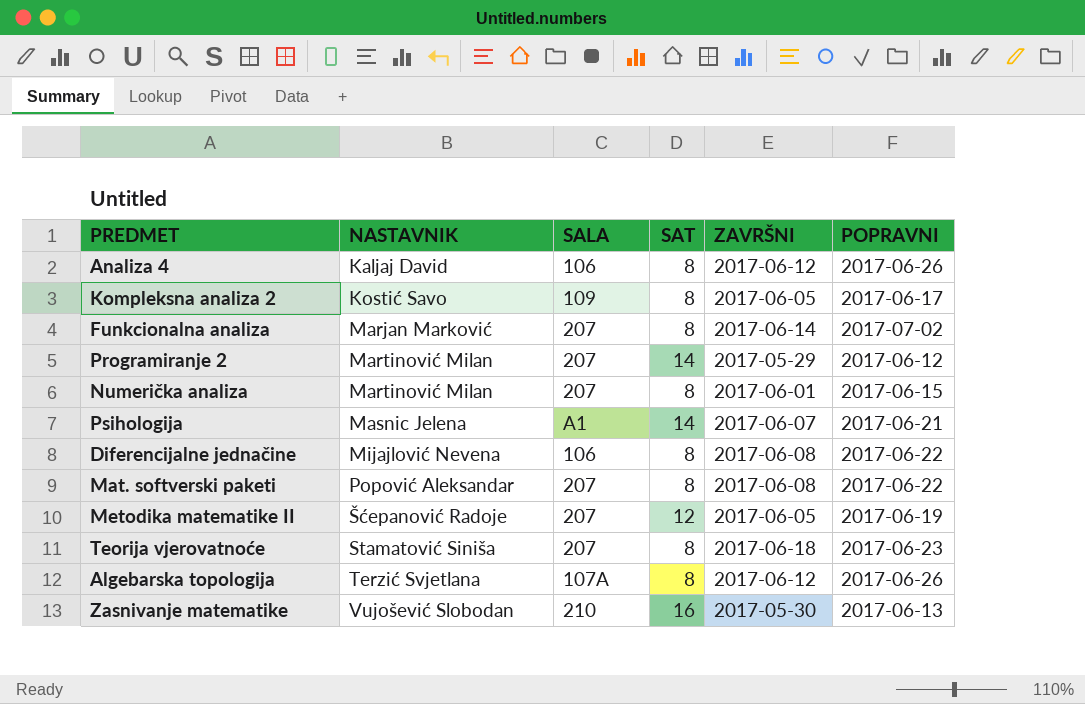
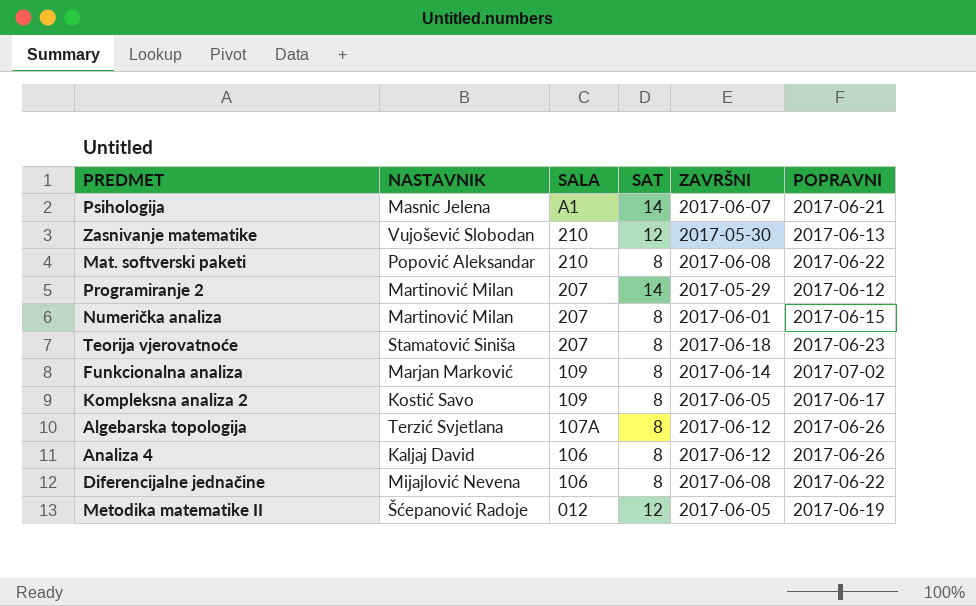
row order: NASTAVNIK ascending -> SALA descending
Zasnivanje matematike | SAT: 16 -> 12
Mat. softverski paketi | SALA: 207 -> 210
Funkcionalna analiza | SALA: 207 -> 109
Metodika matematike II | SALA: 207 -> 012

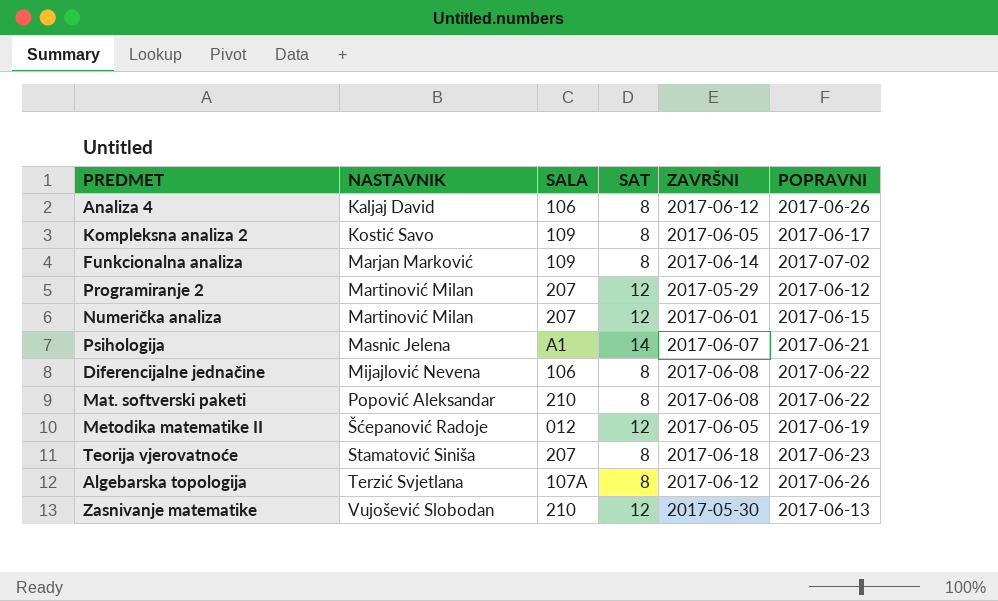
row order: SALA descending -> NASTAVNIK ascending
Programiranje 2 | SAT: 14 -> 12
Numerička analiza | SAT: 8 -> 12

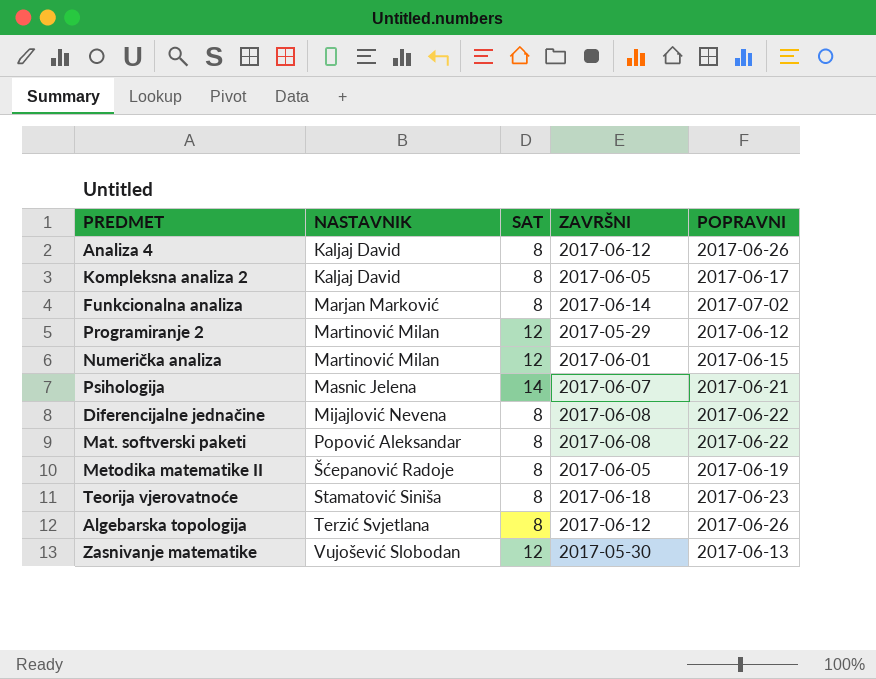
column SALA | position: 3 -> none
Kompleksna analiza 2 | NASTAVNIK: Kostić Savo -> Kaljaj David
Metodika matematike II | SAT: 12 -> 8

